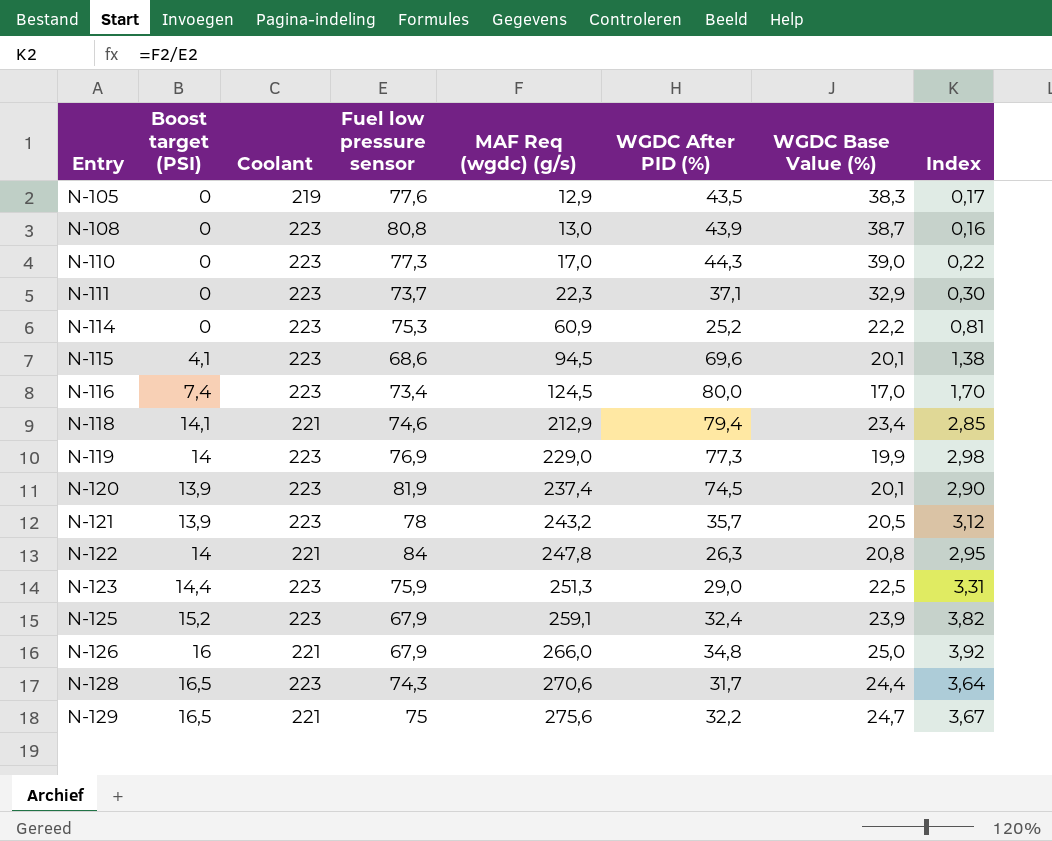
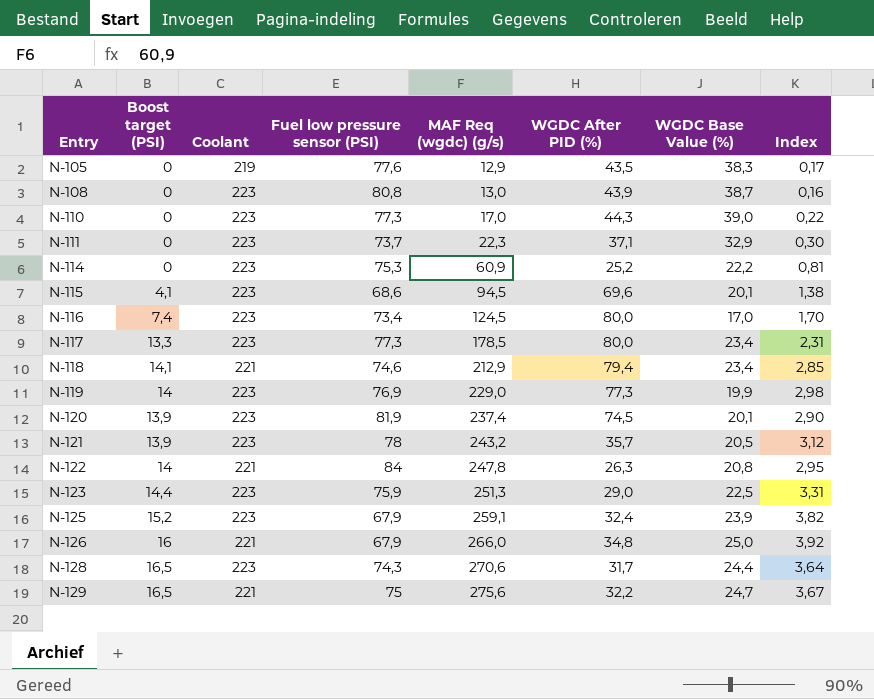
column name: Fuel low pressure sensor -> Fuel low pressure sensor (PSI)
row N-117: none -> 13,3 | 223 | 77,3 | 178,5 | 80,0 | 23,4 | 2,31

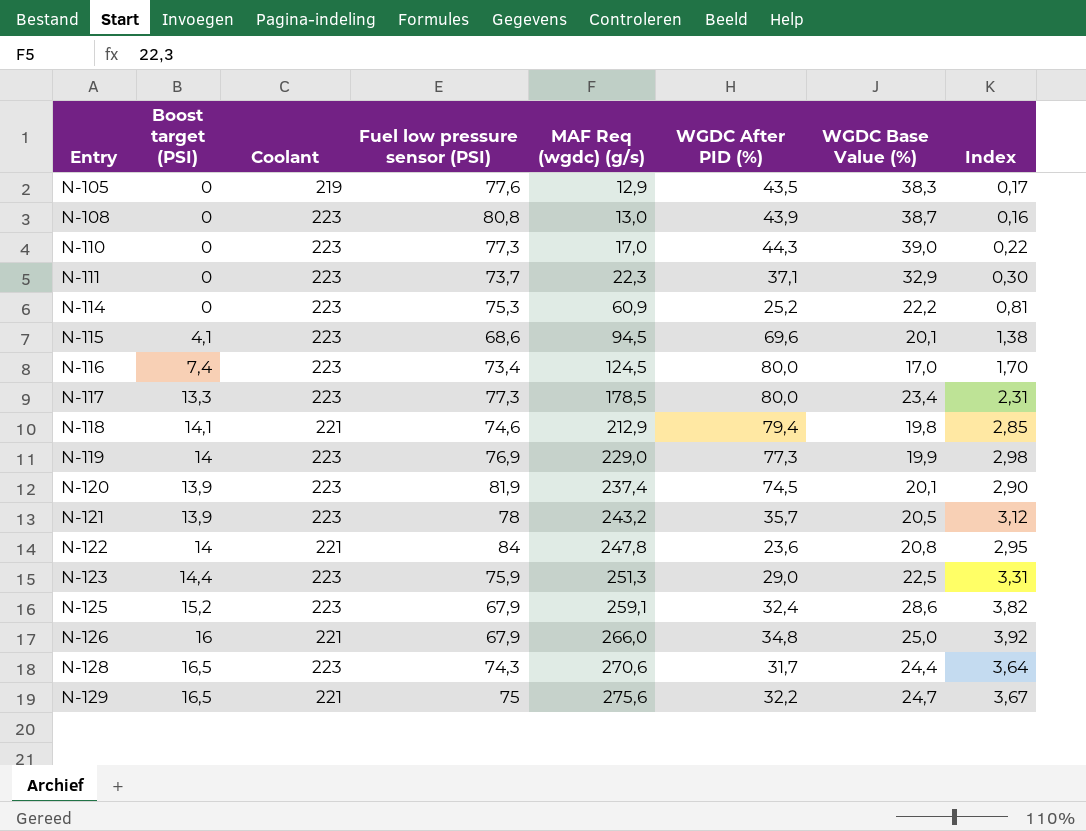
N-118 | WGDC Base Value (%): 23,4 -> 19,8
N-122 | WGDC After PID (%): 26,3 -> 23,6
N-125 | WGDC Base Value (%): 23,9 -> 28,6

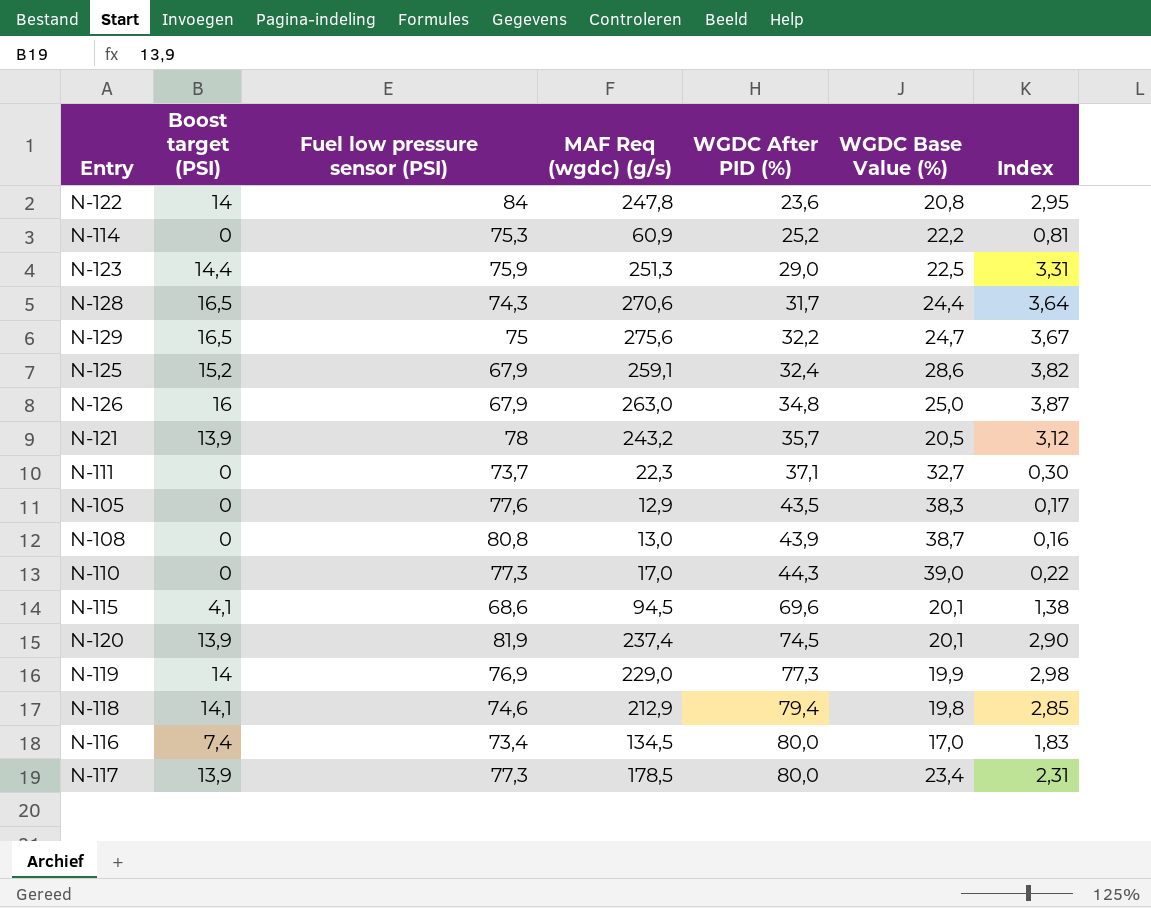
row order: Entry ascending -> WGDC After PID (%) ascending
column Coolant | position: 3 -> none
N-126 | MAF Req (wgdc) (g/s): 266,0 -> 263,0
N-126 | Index: 3,92 -> 3,87
N-111 | WGDC Base Value (%): 32,9 -> 32,7
N-116 | MAF Req (wgdc) (g/s): 124,5 -> 134,5
N-116 | Index: 1,70 -> 1,83
N-117 | Boost target (PSI): 13,3 -> 13,9

